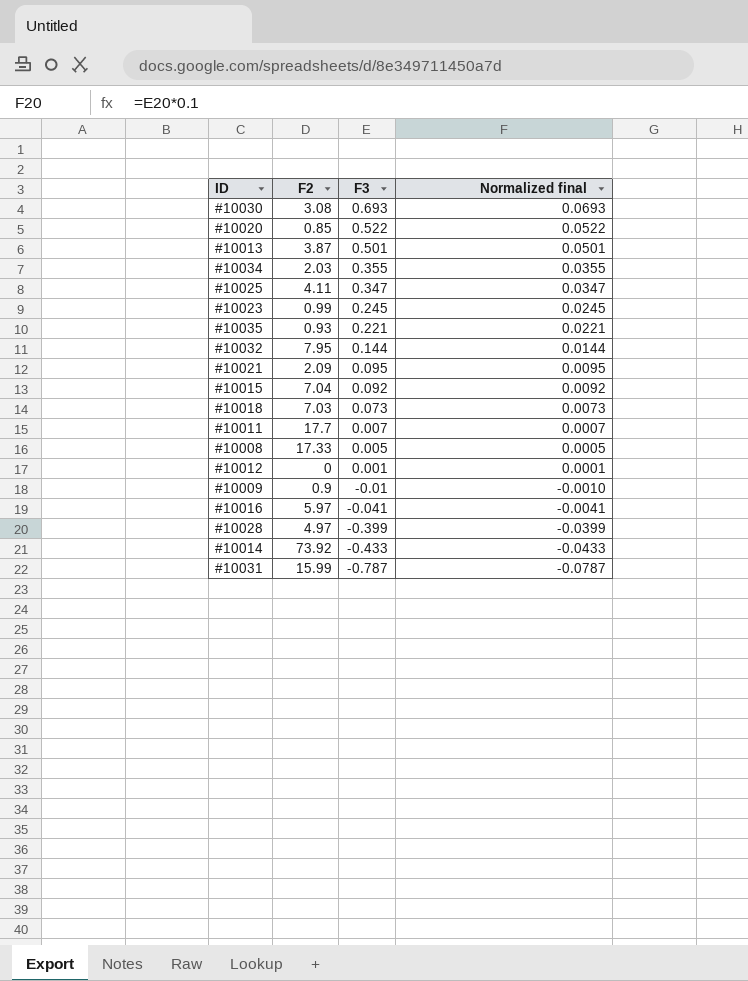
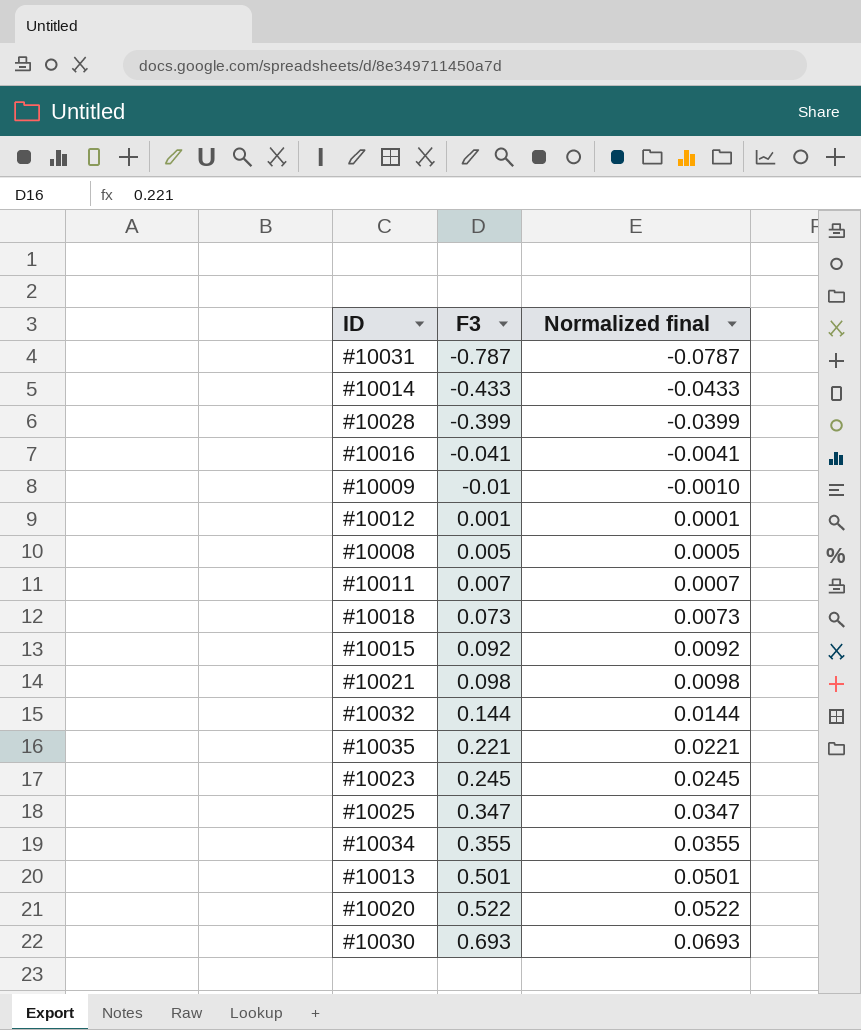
row order: F3 descending -> F3 ascending
column F2 | position: 2 -> none
#10021 | F3: 0.095 -> 0.098
#10021 | Normalized final: 0.0095 -> 0.0098

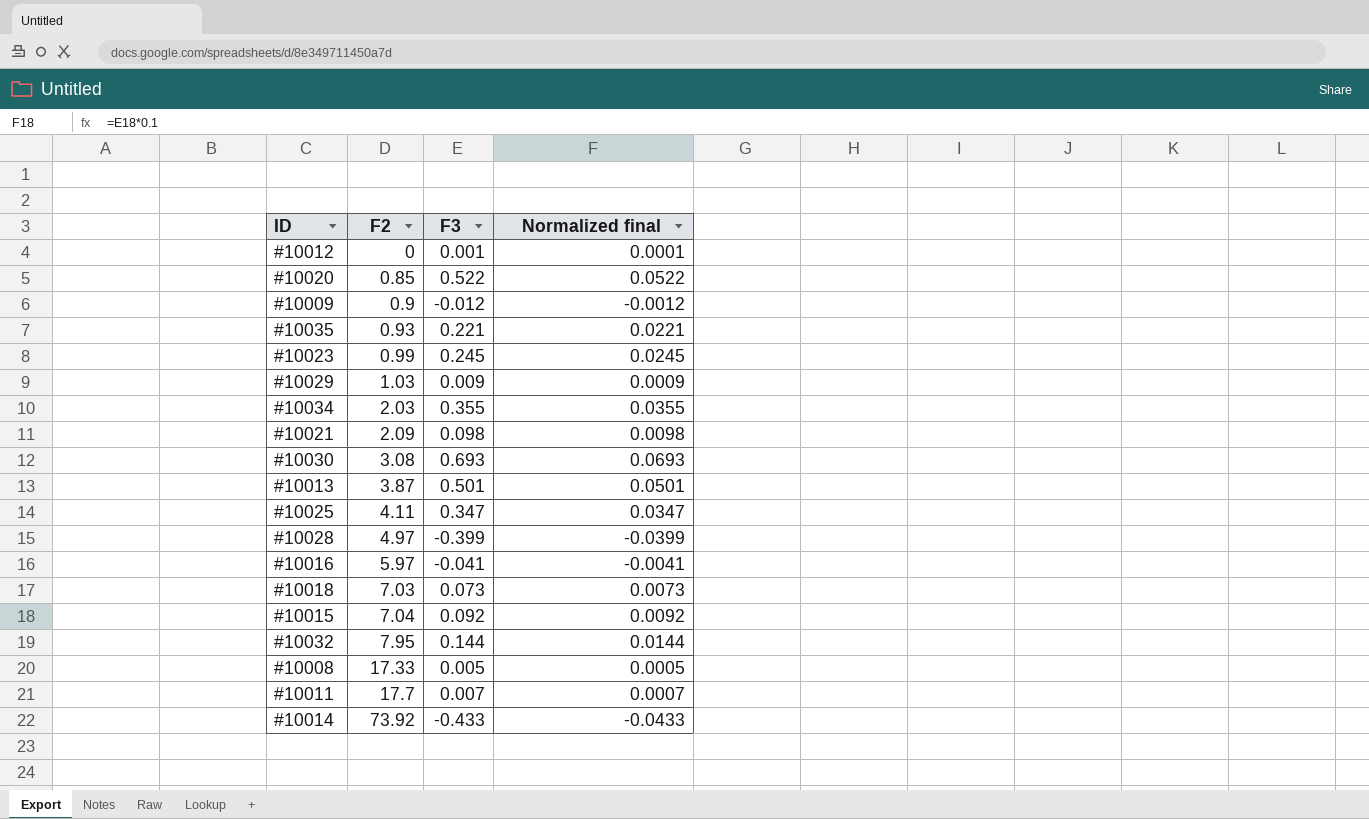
row order: F3 ascending -> F2 ascending
column F2 | position: none -> 2
row #10031: -0.787 | -0.0787 -> none
#10009 | F3: -0.01 -> -0.012
#10009 | Normalized final: -0.0010 -> -0.0012
row #10029: none -> 1.03 | 0.009 | 0.0009

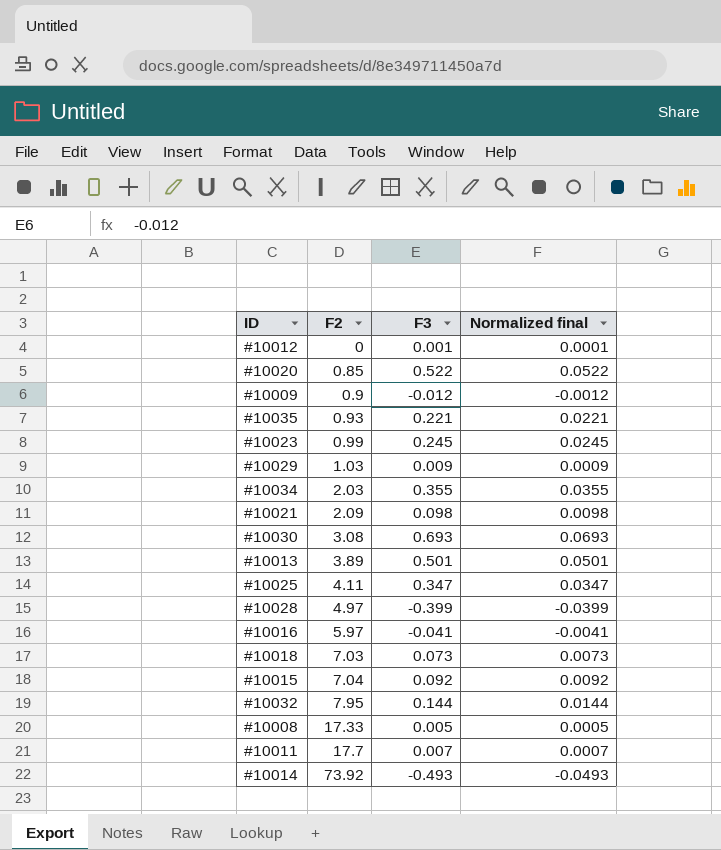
#10013 | F2: 3.87 -> 3.89
#10014 | F3: -0.433 -> -0.493
#10014 | Normalized final: -0.0433 -> -0.0493

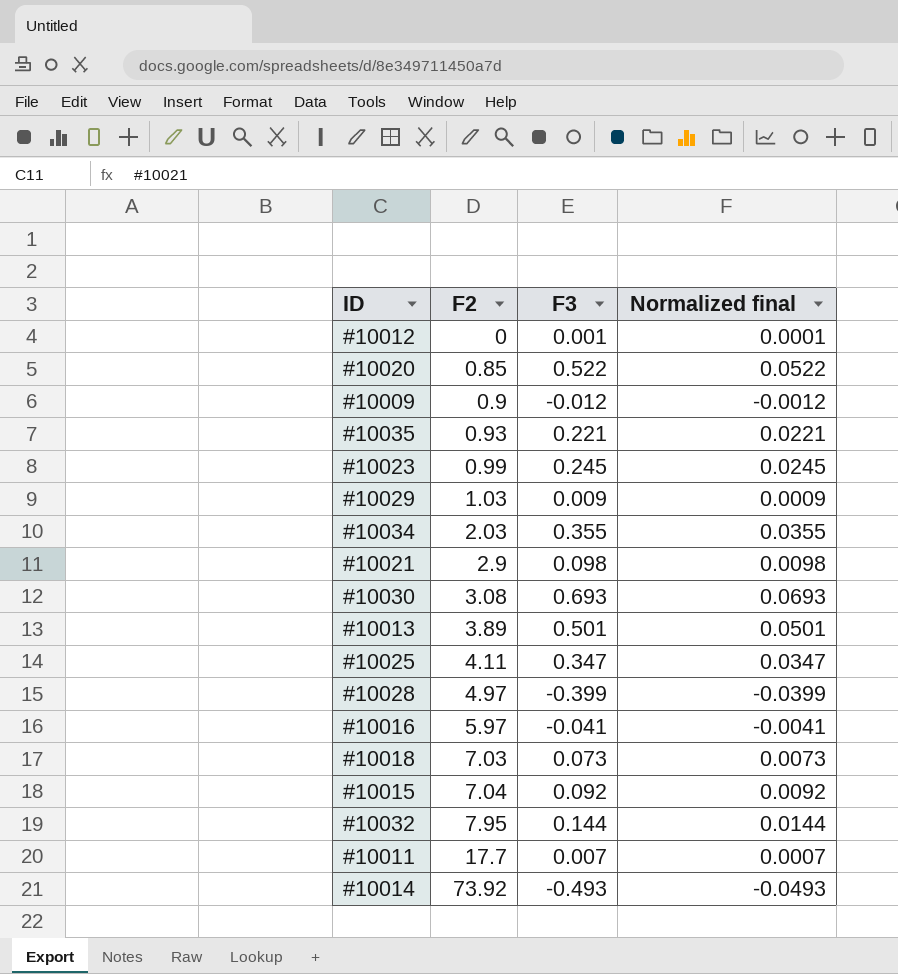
row #10008: 17.33 | 0.005 | 0.0005 -> none
#10021 | F2: 2.09 -> 2.9

